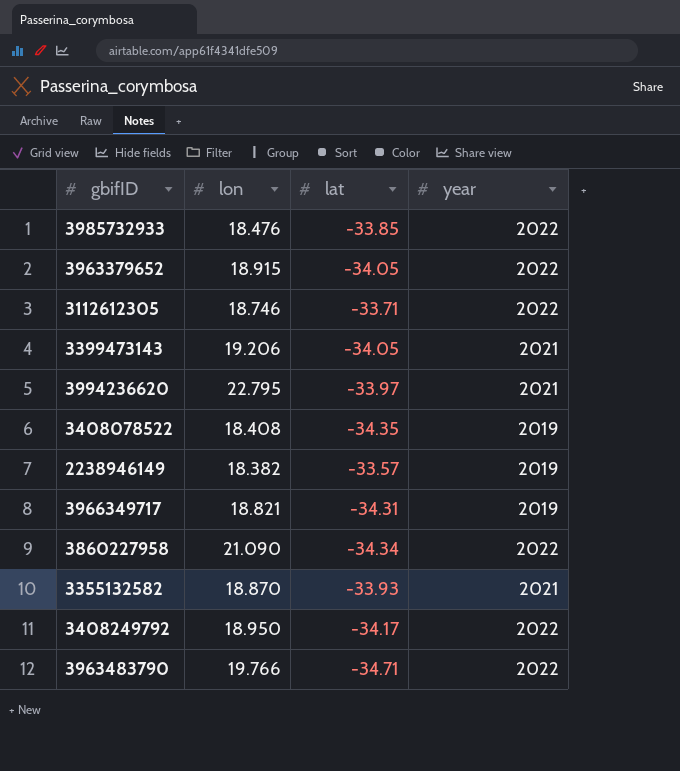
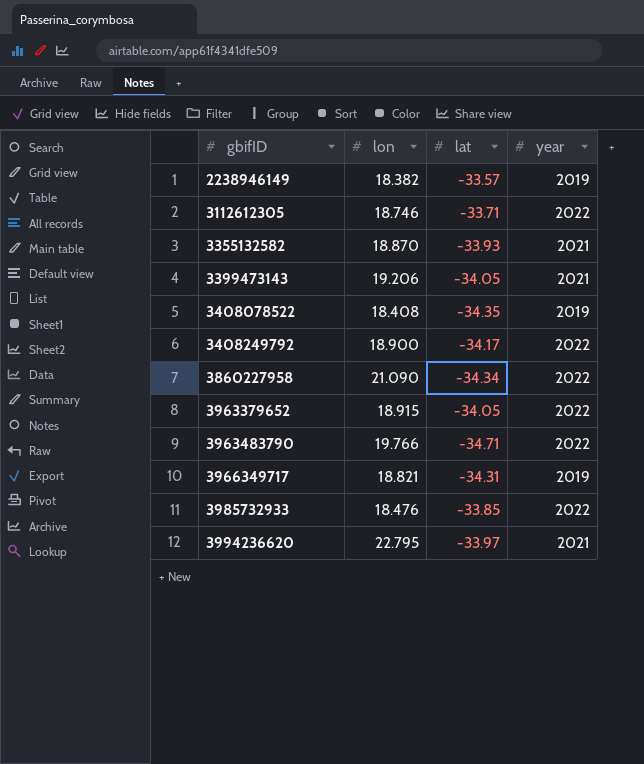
row order: none -> gbifID ascending
3408249792 | lon: 18.950 -> 18.900

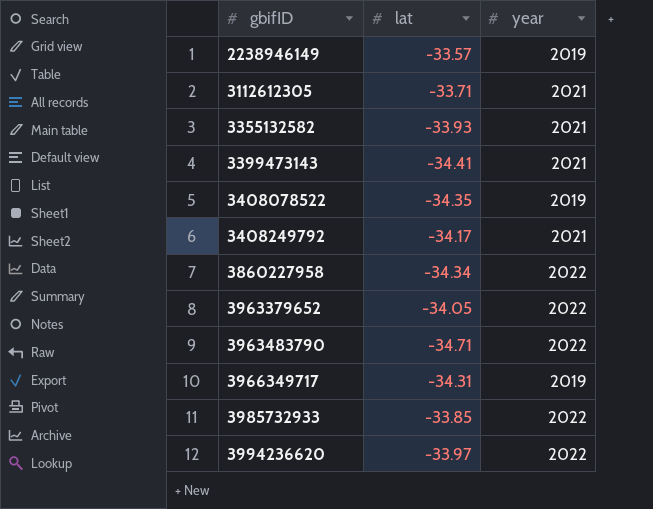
column lon | position: 2 -> none
3112612305 | year: 2022 -> 2021
3399473143 | lat: -34.05 -> -34.41
3408249792 | year: 2022 -> 2021
3994236620 | year: 2021 -> 2022

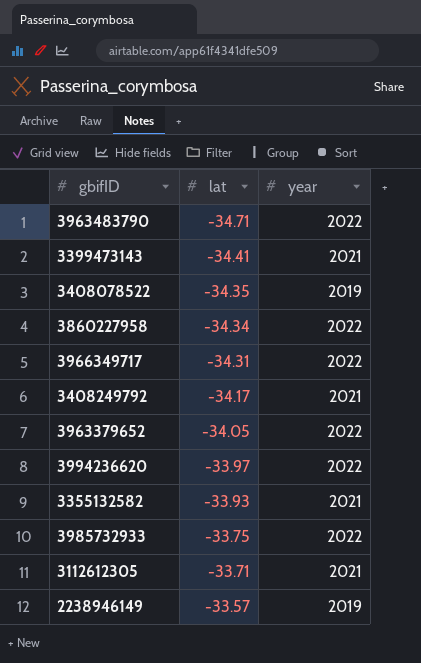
row order: gbifID ascending -> lat ascending
3966349717 | year: 2019 -> 2022
3985732933 | lat: -33.85 -> -33.75

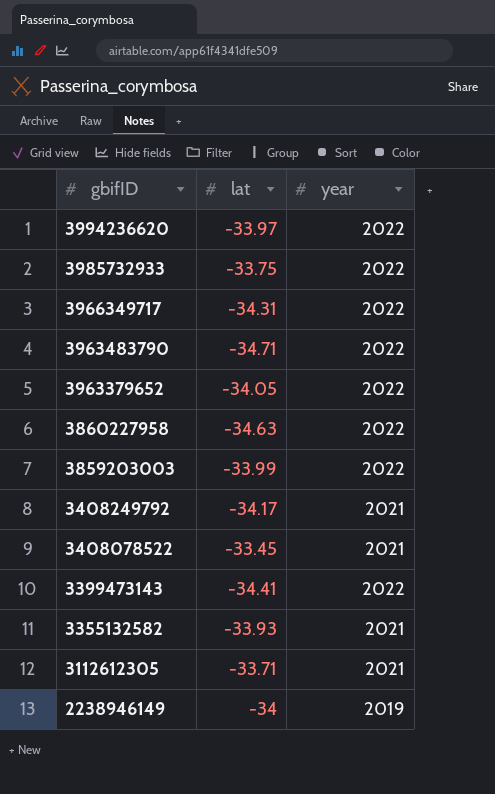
row order: lat ascending -> gbifID descending
3860227958 | lat: -34.34 -> -34.63
row 3859203003: none -> -33.99 | 2022
3408078522 | lat: -34.35 -> -33.45
3408078522 | year: 2019 -> 2021
3399473143 | year: 2021 -> 2022
2238946149 | lat: -33.57 -> -34

